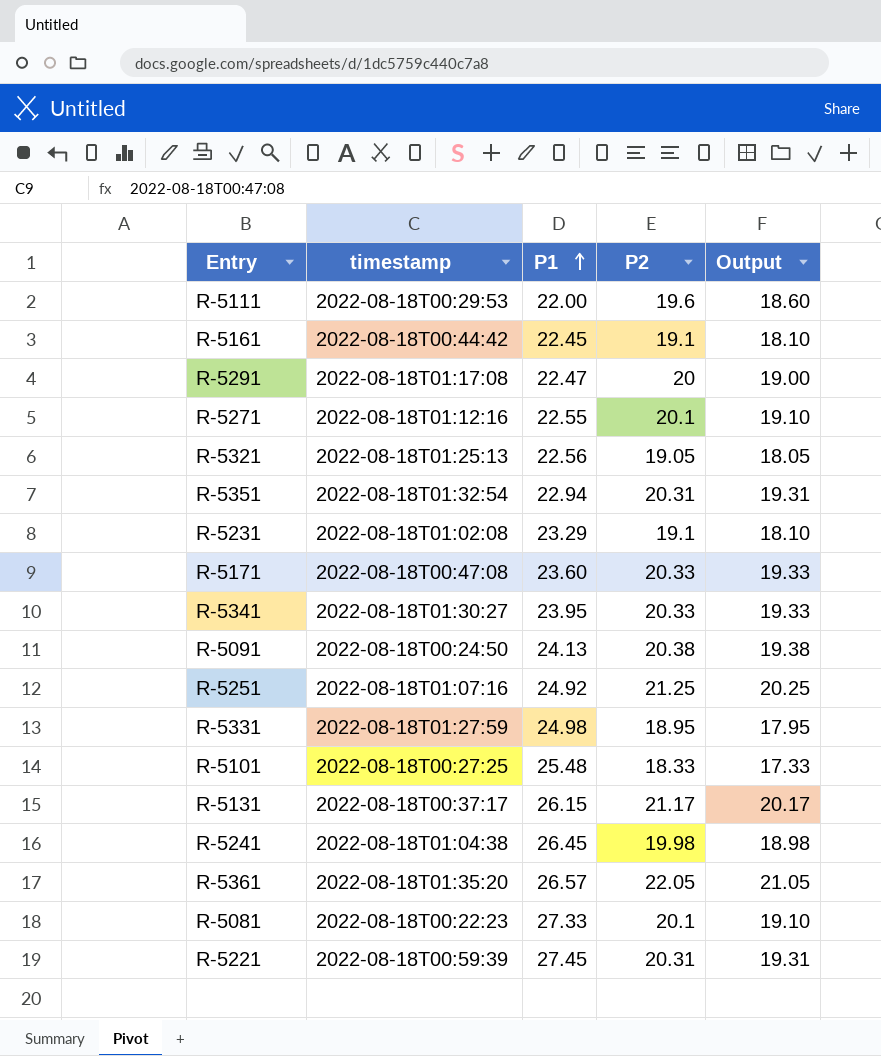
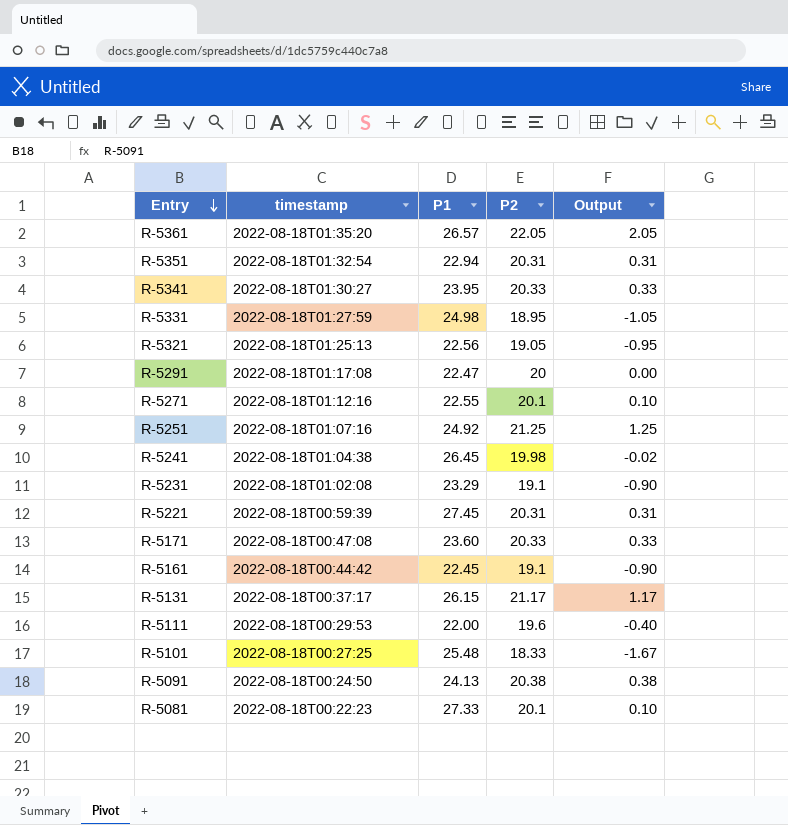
row order: P1 ascending -> Entry descending
column Output | formula: [P2] - 1 -> [P2] - 20

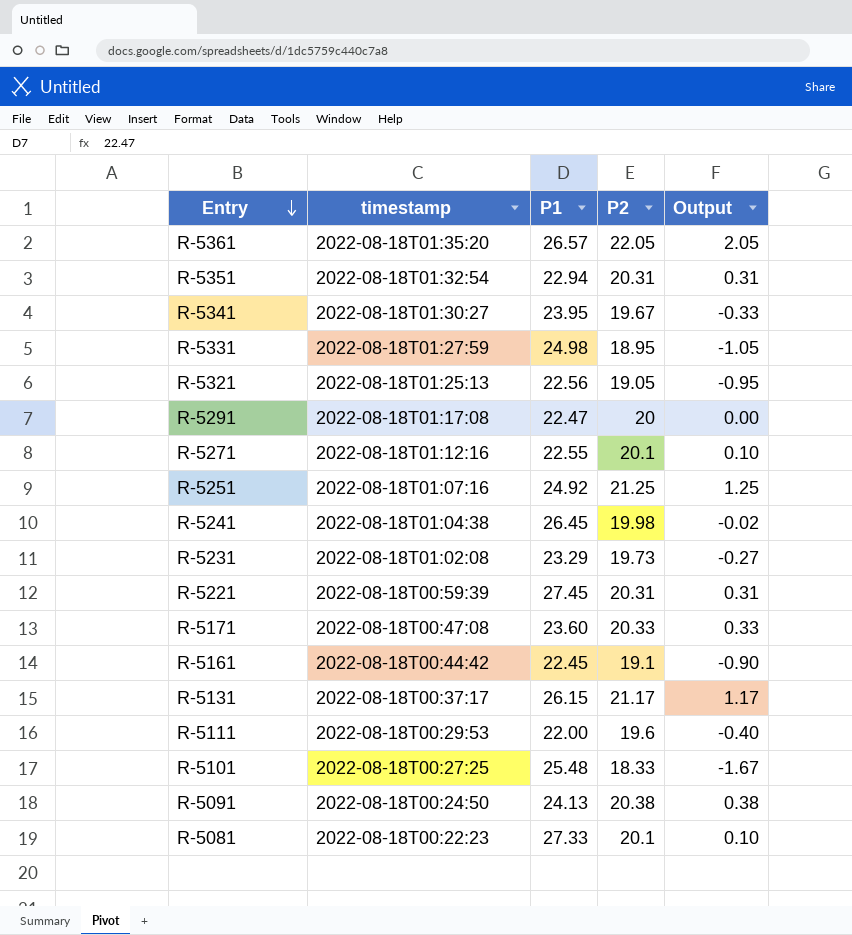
R-5341 | P2: 20.33 -> 19.67
R-5341 | Output: 0.33 -> -0.33
R-5231 | P2: 19.1 -> 19.73
R-5231 | Output: -0.90 -> -0.27

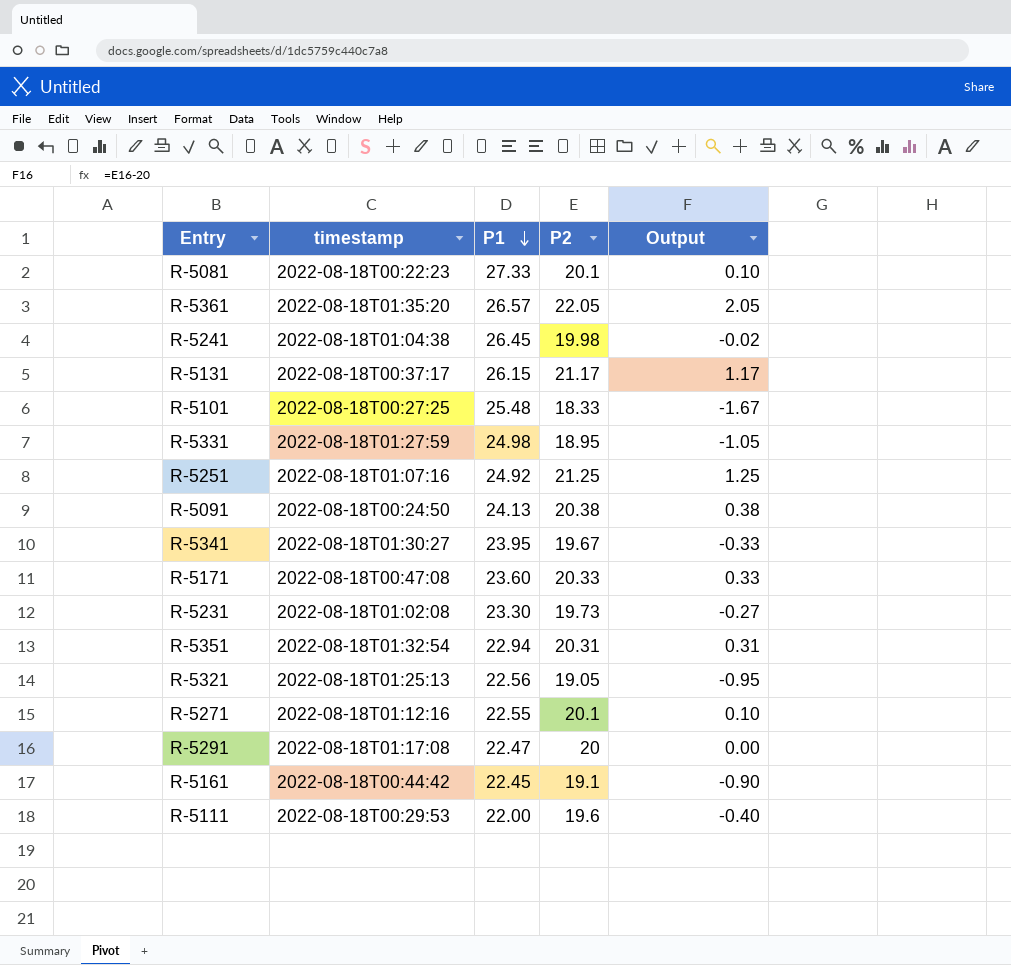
row order: Entry descending -> P1 descending
row R-5221: 2022-08-18T00:59:39 | 27.45 | 20.31 | 0.31 -> none
R-5231 | P1: 23.29 -> 23.30

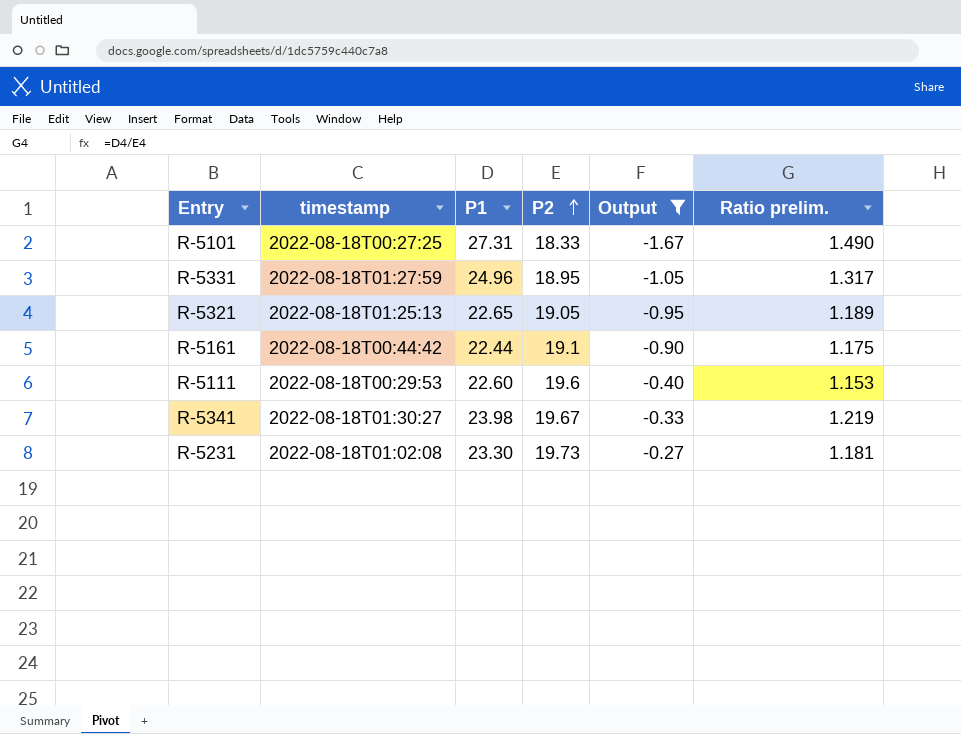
filter: none -> Output <= -0.27
row order: P1 descending -> P2 ascending
column Ratio prelim. | formula: none -> [P1] / [P2]
R-5101 | P1: 25.48 -> 27.31
R-5331 | P1: 24.98 -> 24.96
R-5321 | P1: 22.56 -> 22.65
R-5161 | P1: 22.45 -> 22.44
R-5111 | P1: 22.00 -> 22.60
R-5341 | P1: 23.95 -> 23.98

